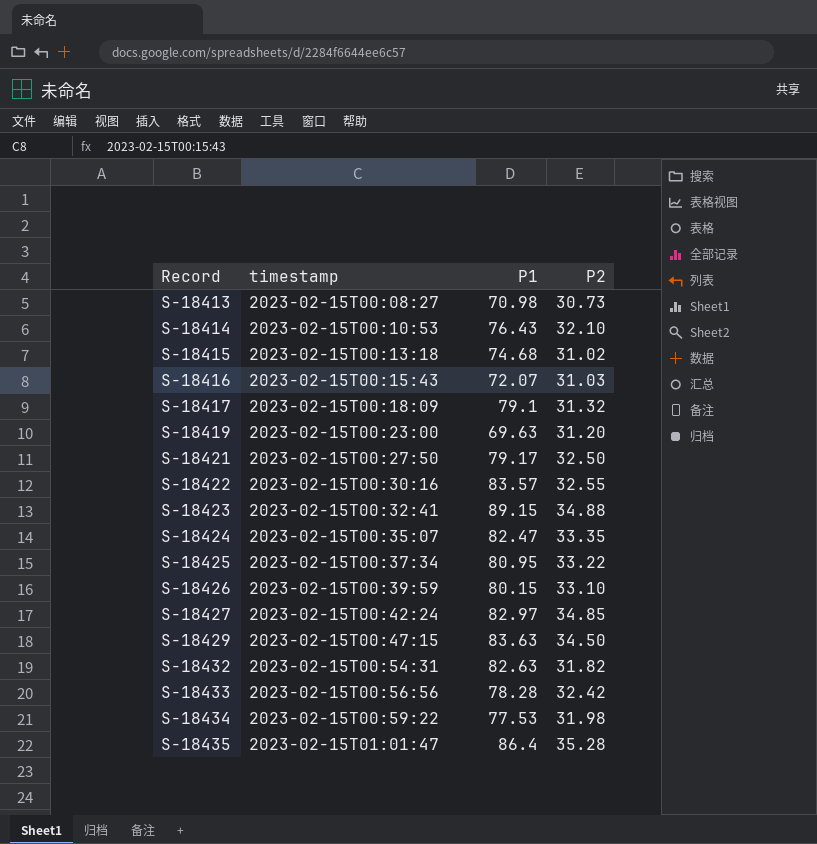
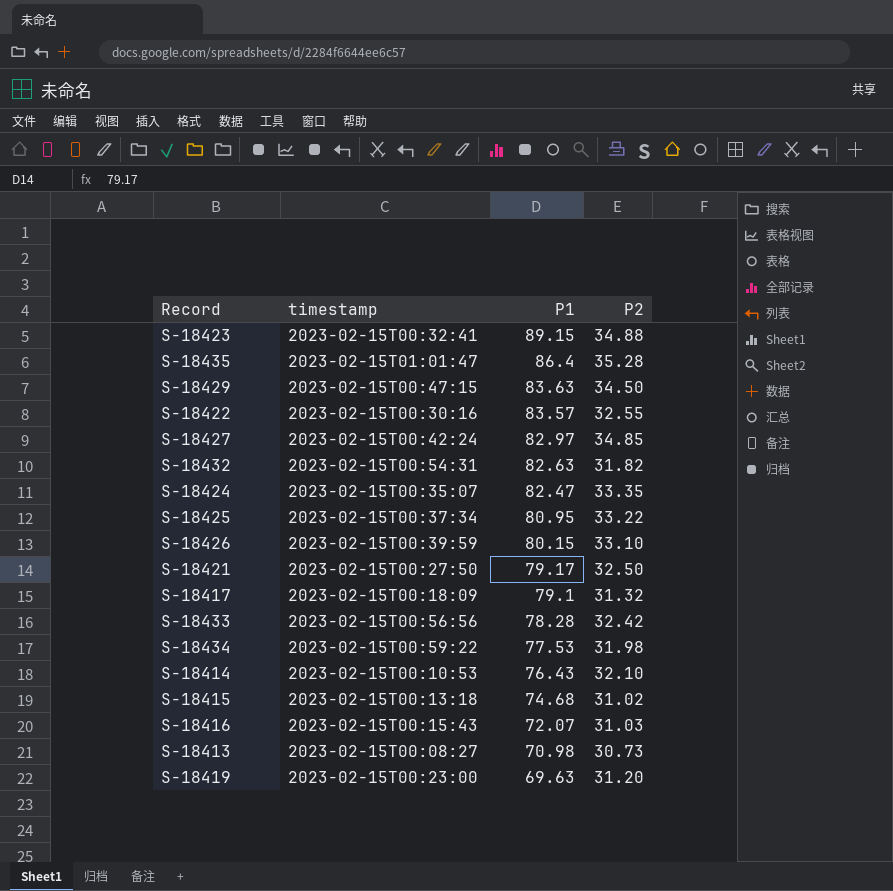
row order: Record ascending -> P1 descending

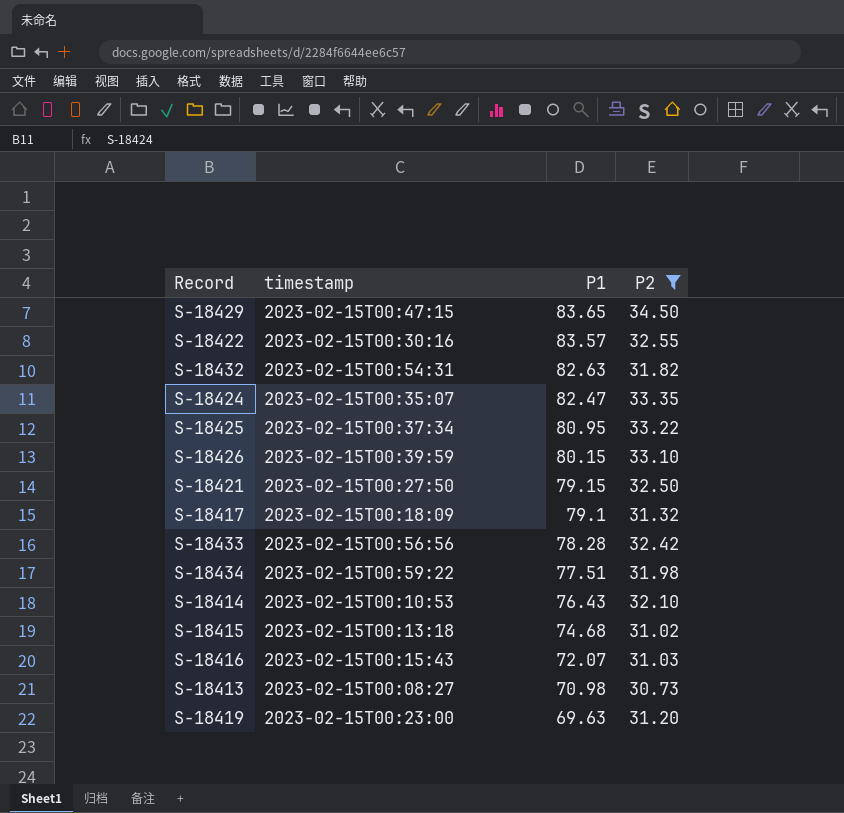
filter: none -> P2 <= 34.50
S-18429 | P1: 83.63 -> 83.65
S-18421 | P1: 79.17 -> 79.15
S-18434 | P1: 77.53 -> 77.51

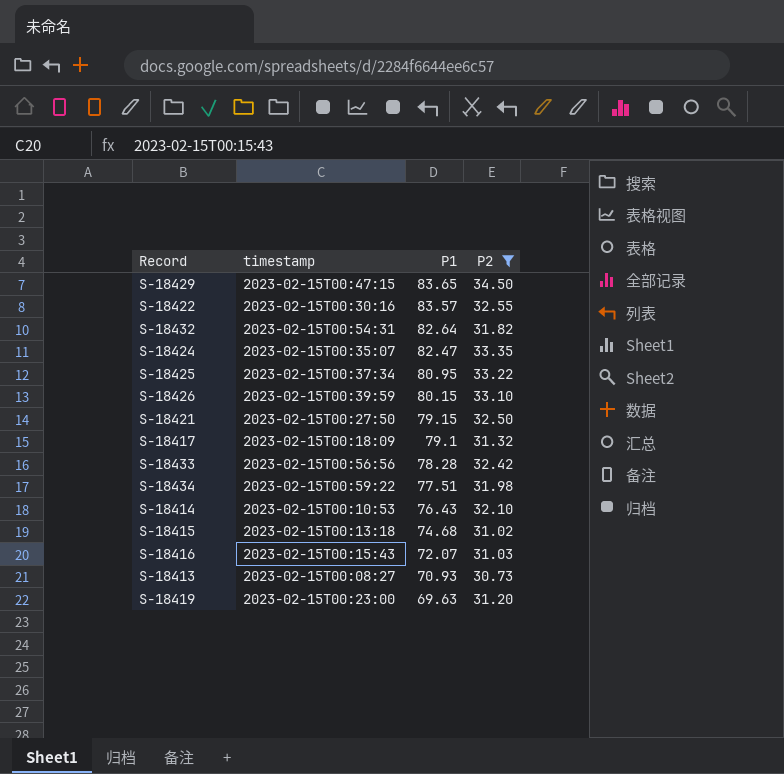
S-18432 | P1: 82.63 -> 82.64
S-18413 | P1: 70.98 -> 70.93

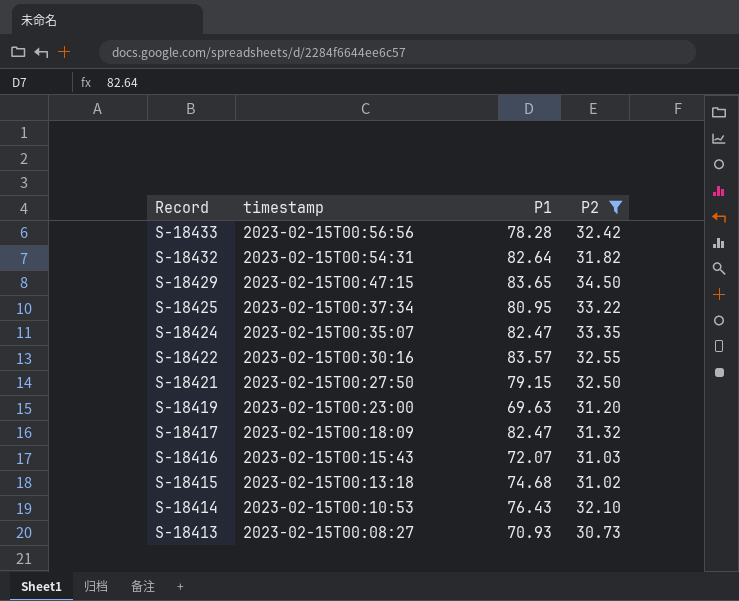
row order: P1 descending -> Record descending
row S-18426: 2023-02-15T00:39:59 | 80.15 | 33.10 -> none
row S-18434: 2023-02-15T00:59:22 | 77.51 | 31.98 -> none
S-18417 | P1: 79.1 -> 82.47

